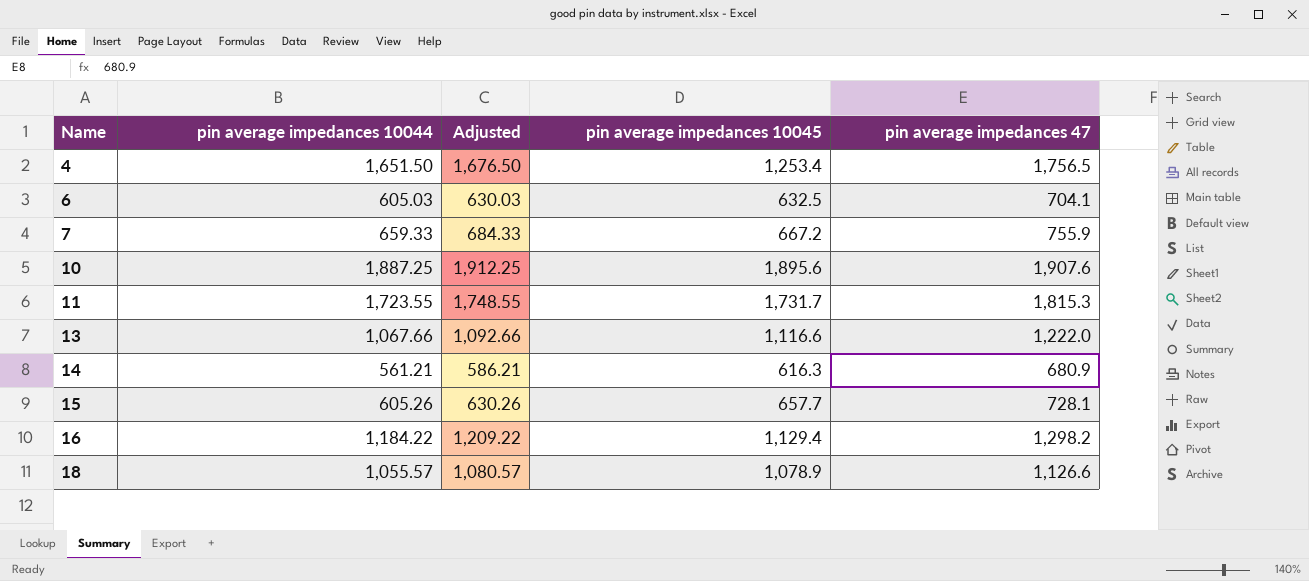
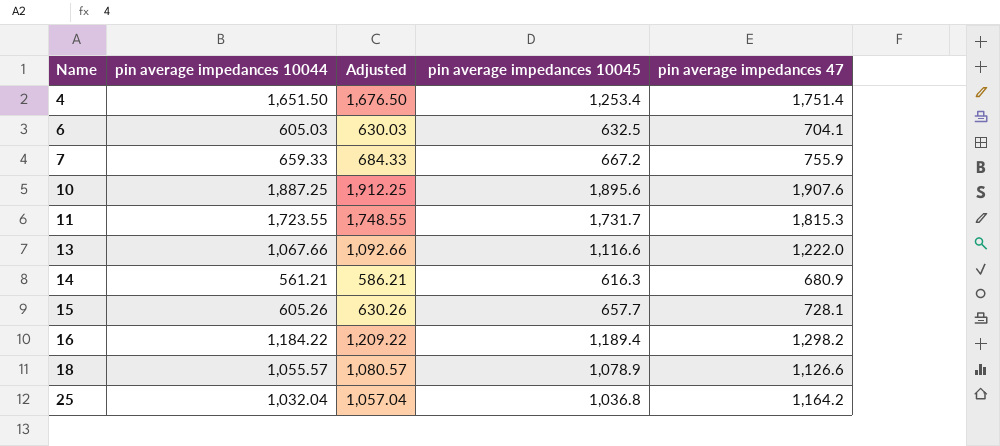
4 | pin average impedances 47: 1,756.5 -> 1,751.4
16 | pin average impedances 10045: 1,129.4 -> 1,189.4
row 25: none -> 1,032.04 | 1,057.04 | 1,036.8 | 1,164.2

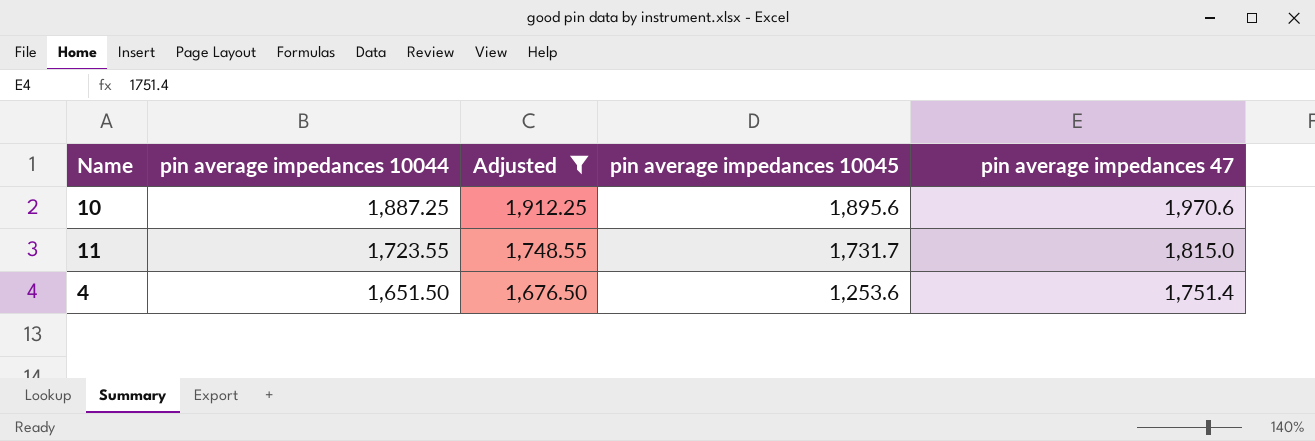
filter: none -> Adjusted >= 1,676.50
row order: Name ascending -> pin average impedances 10044 descending
10 | pin average impedances 47: 1,907.6 -> 1,970.6
11 | pin average impedances 47: 1,815.3 -> 1,815.0
4 | pin average impedances 10045: 1,253.4 -> 1,253.6

